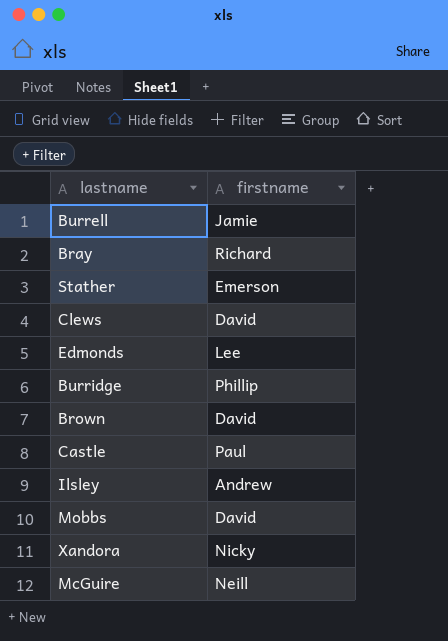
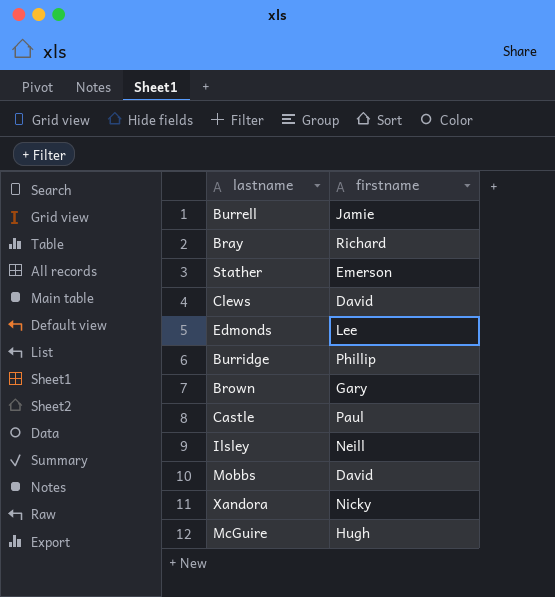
Brown | firstname: David -> Gary
Ilsley | firstname: Andrew -> Neill
McGuire | firstname: Neill -> Hugh

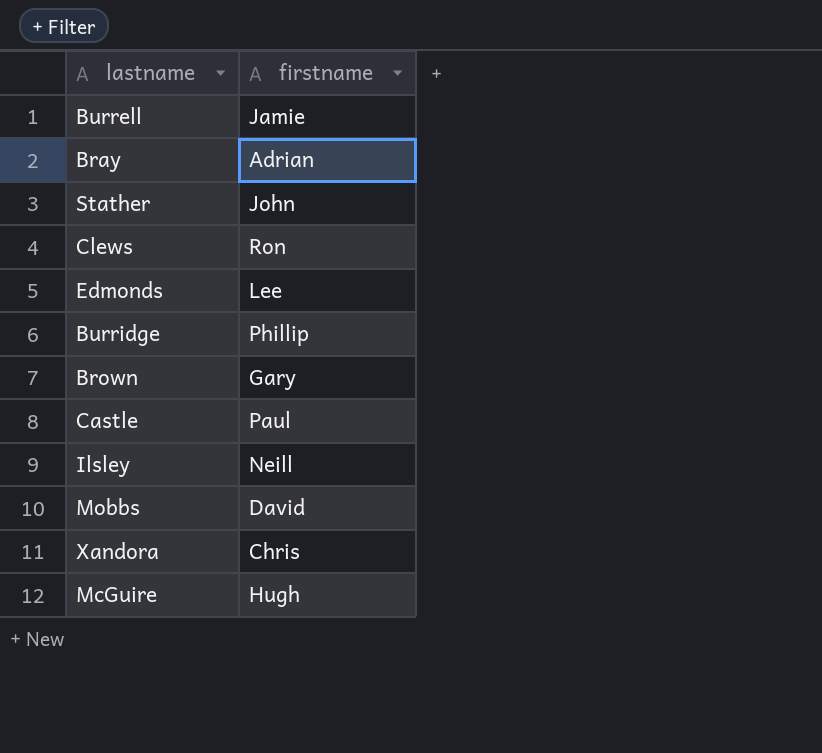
Bray | firstname: Richard -> Adrian
Stather | firstname: Emerson -> John
Clews | firstname: David -> Ron
Xandora | firstname: Nicky -> Chris

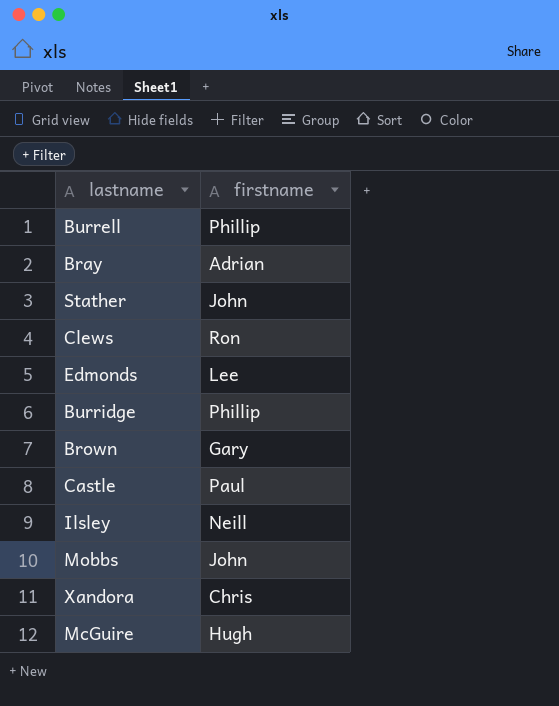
Burrell | firstname: Jamie -> Phillip
Mobbs | firstname: David -> John

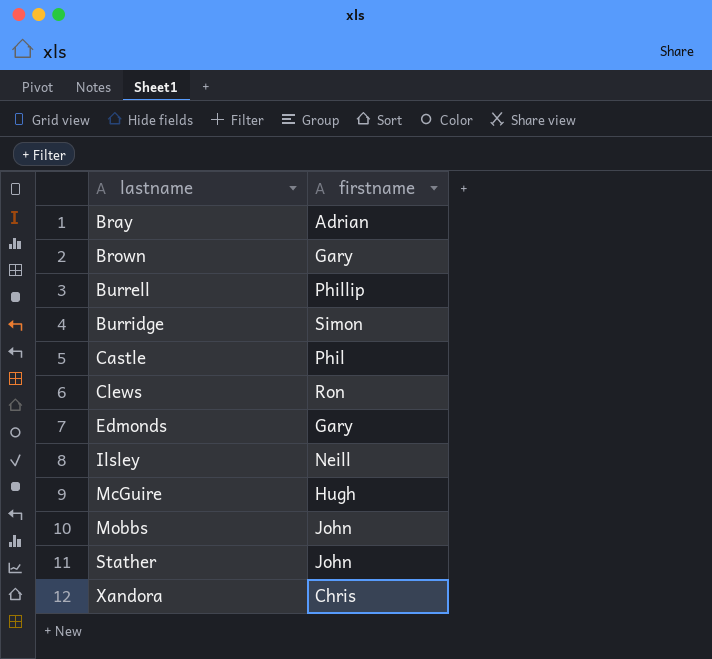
row order: none -> lastname ascending
Burridge | firstname: Phillip -> Simon
Castle | firstname: Paul -> Phil
Edmonds | firstname: Lee -> Gary

